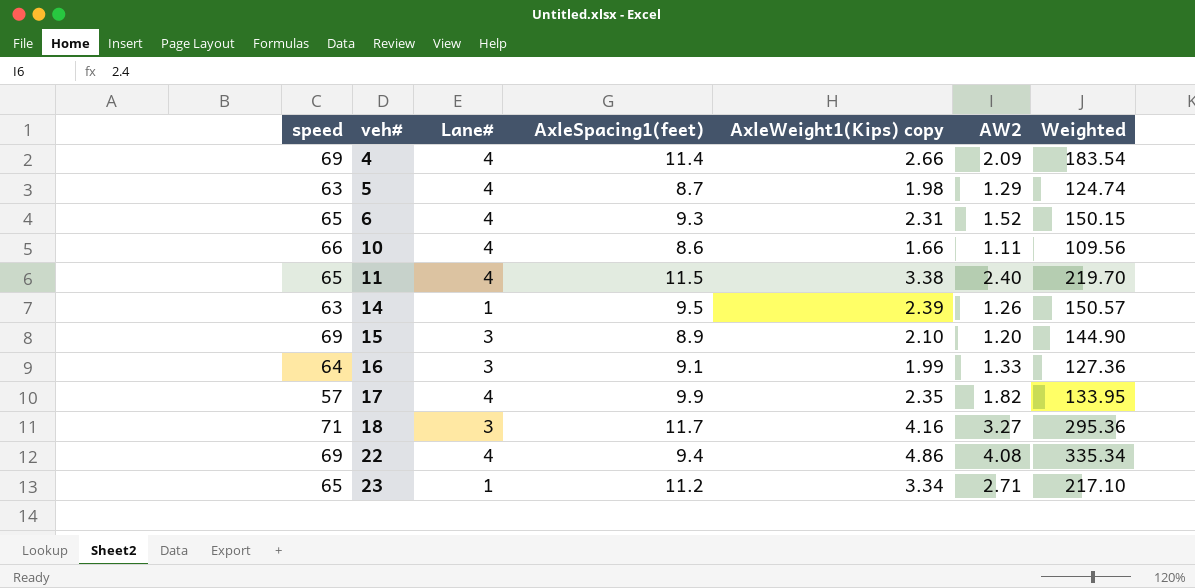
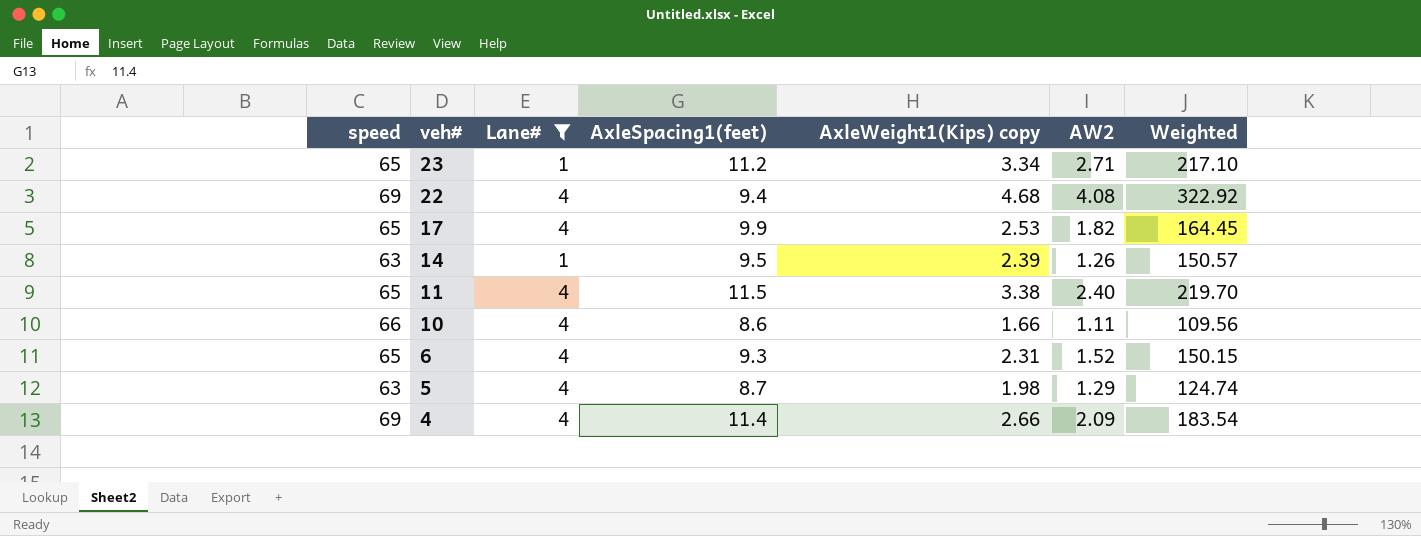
filter: none -> Lane# != 3
row order: veh# ascending -> veh# descending
22 | AxleWeight1(Kips) copy: 4.86 -> 4.68
22 | Weighted: 335.34 -> 322.92
17 | speed: 57 -> 65
17 | AxleWeight1(Kips) copy: 2.35 -> 2.53
17 | Weighted: 133.95 -> 164.45

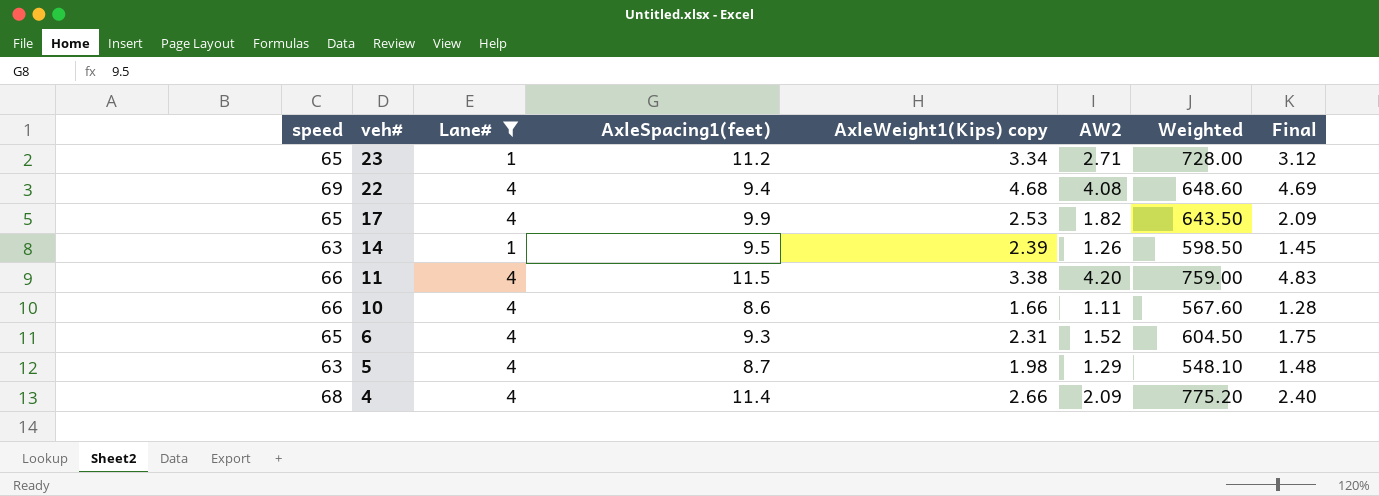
column Weighted | formula: [speed] * [AxleWeight1(Kips) copy] -> [speed] * [AxleSpacing1(feet)]
column Final | formula: none -> [AW2] * 1.15
11 | speed: 65 -> 66
11 | AW2: 2.40 -> 4.20
4 | speed: 69 -> 68

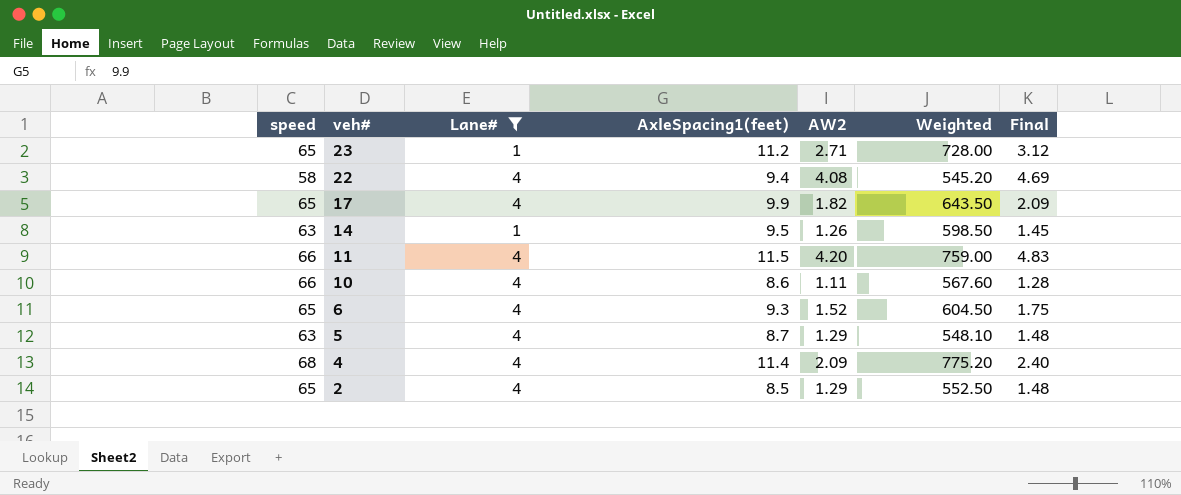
column AxleWeight1(Kips) copy | position: 5 -> none
22 | speed: 69 -> 58
22 | Weighted: 648.60 -> 545.20
row 2: none -> 65 | 4 | 8.5 | 1.29 | 552.50 | 1.48

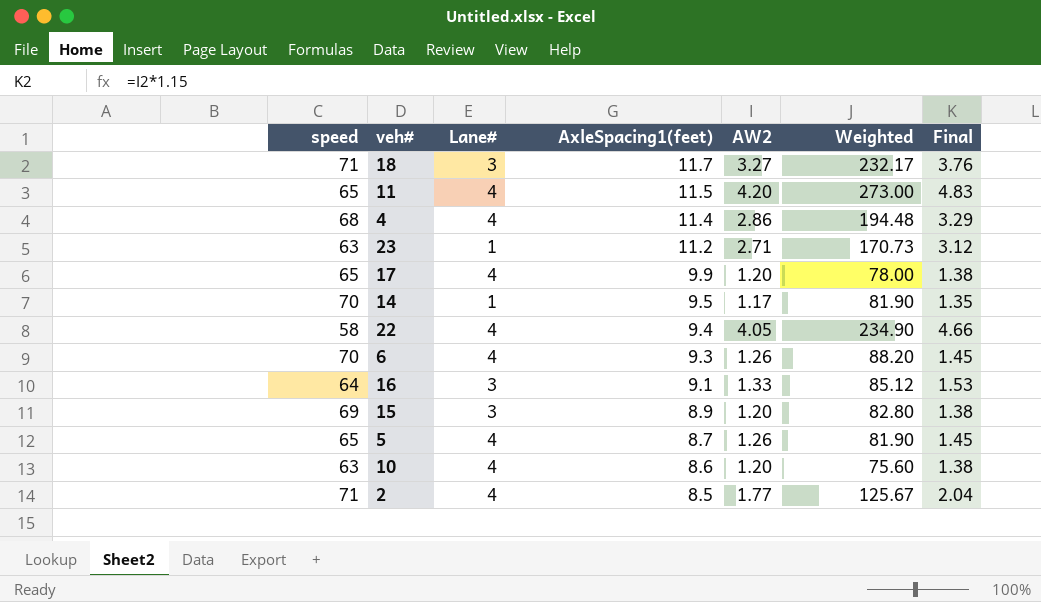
filter: Lane# != 3 -> none
row order: veh# descending -> AxleSpacing1(feet) descending
column Weighted | formula: [speed] * [AxleSpacing1(feet)] -> [speed] * [AW2]
11 | speed: 66 -> 65
4 | AW2: 2.09 -> 2.86
4 | Final: 2.40 -> 3.29
23 | speed: 65 -> 63
17 | AW2: 1.82 -> 1.20
17 | Final: 2.09 -> 1.38
14 | speed: 63 -> 70
14 | AW2: 1.26 -> 1.17
14 | Final: 1.45 -> 1.35
22 | AW2: 4.08 -> 4.05
22 | Final: 4.69 -> 4.66
6 | speed: 65 -> 70
6 | AW2: 1.52 -> 1.26
6 | Final: 1.75 -> 1.45
5 | speed: 63 -> 65
5 | AW2: 1.29 -> 1.26
5 | Final: 1.48 -> 1.45
10 | speed: 66 -> 63
10 | AW2: 1.11 -> 1.20
10 | Final: 1.28 -> 1.38
2 | speed: 65 -> 71
2 | AW2: 1.29 -> 1.77
2 | Final: 1.48 -> 2.04

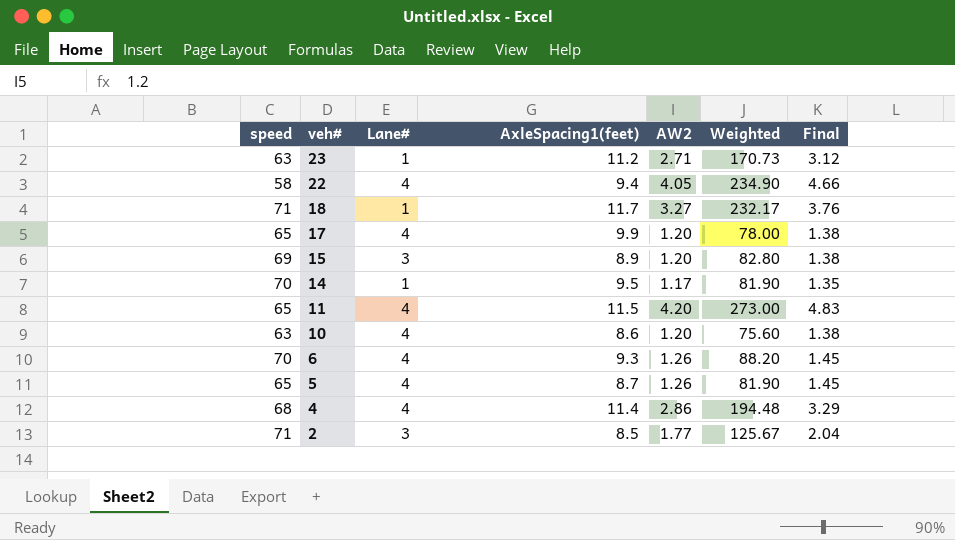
row order: AxleSpacing1(feet) descending -> veh# descending
row 16: 64 | 3 | 9.1 | 1.33 | 85.12 | 1.53 -> none
18 | Lane#: 3 -> 1
2 | Lane#: 4 -> 3

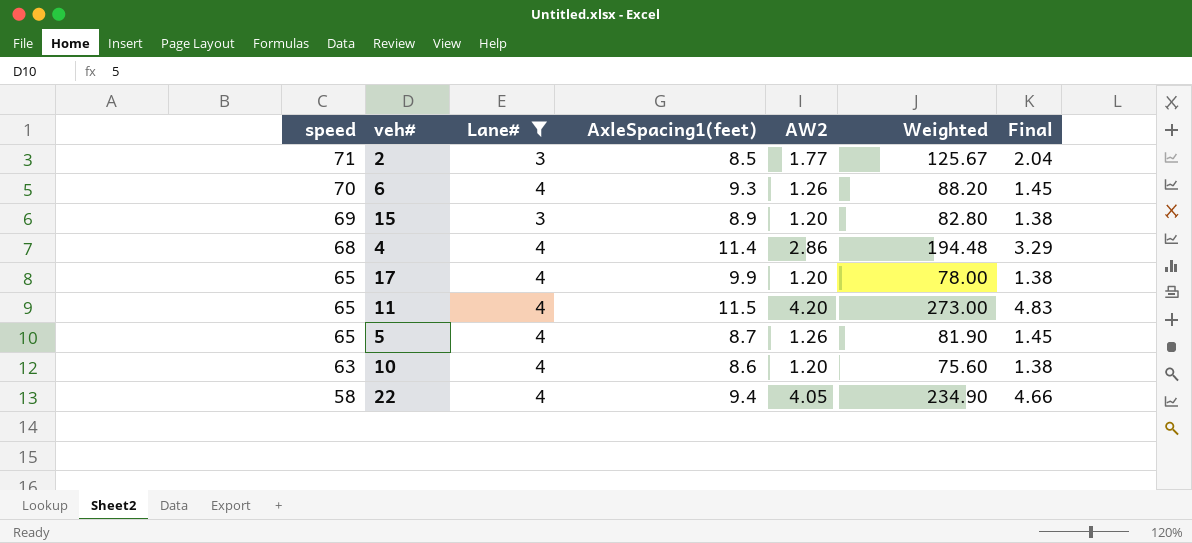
filter: none -> Lane# != 1
row order: veh# descending -> speed descending

